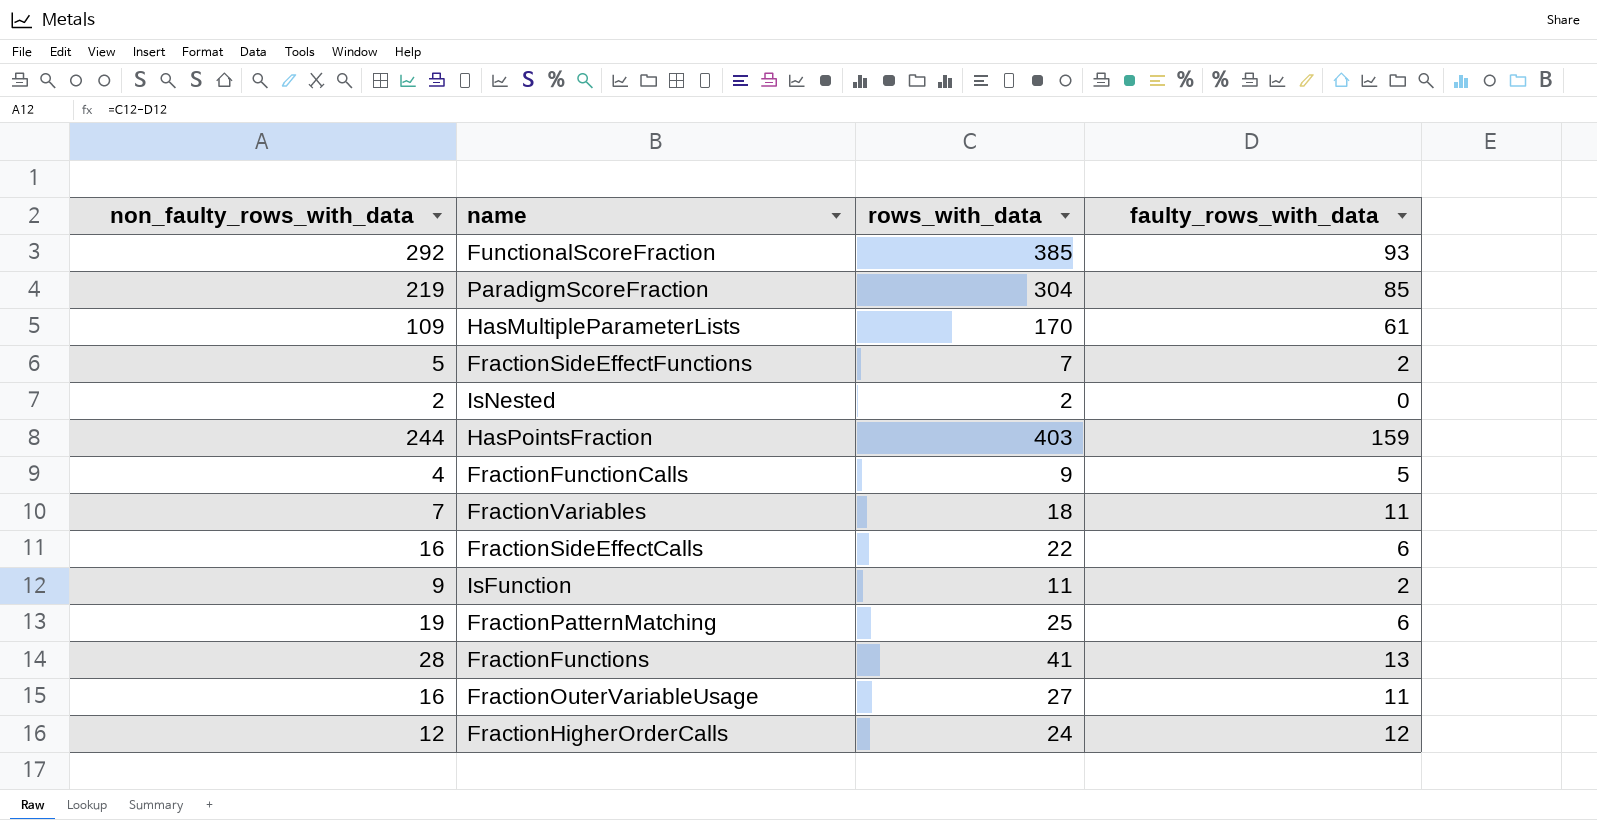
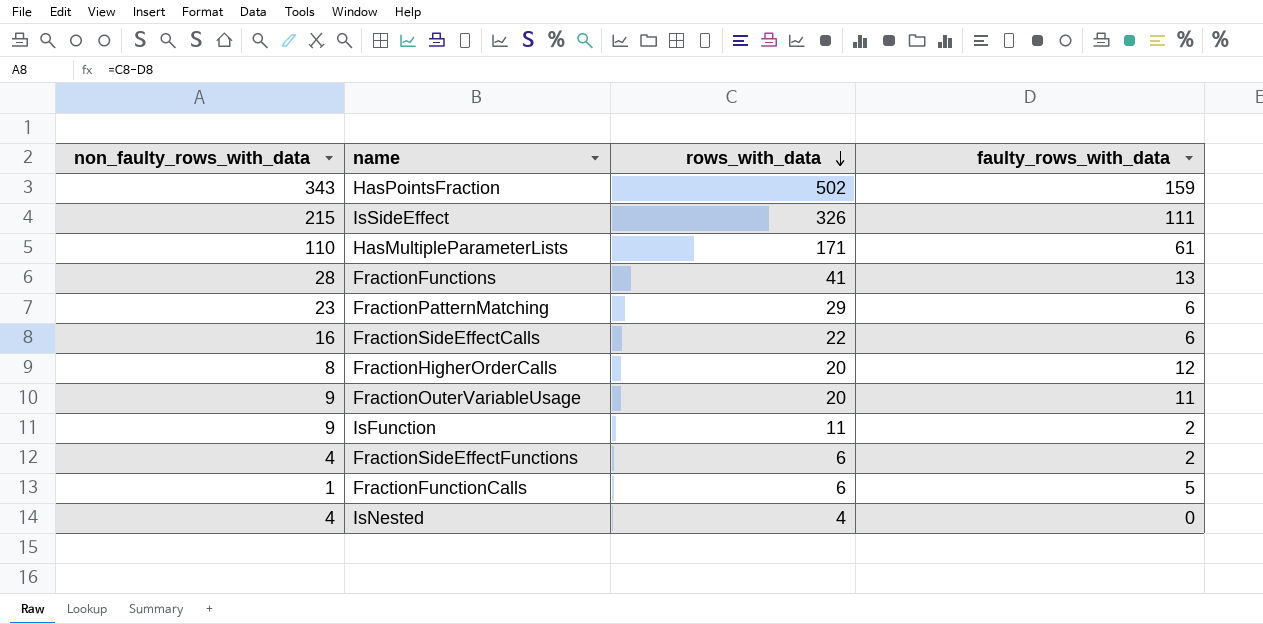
row order: none -> rows_with_data descending
row FunctionalScoreFraction: 292 | 385 | 93 -> none
row ParadigmScoreFraction: 219 | 304 | 85 -> none
row FractionVariables: 7 | 18 | 11 -> none
HasPointsFraction | non_faulty_rows_with_data: 244 -> 343
HasPointsFraction | rows_with_data: 403 -> 502
row IsSideEffect: none -> 215 | 326 | 111
HasMultipleParameterLists | non_faulty_rows_with_data: 109 -> 110
HasMultipleParameterLists | rows_with_data: 170 -> 171
FractionPatternMatching | non_faulty_rows_with_data: 19 -> 23
FractionPatternMatching | rows_with_data: 25 -> 29
FractionHigherOrderCalls | non_faulty_rows_with_data: 12 -> 8
FractionHigherOrderCalls | rows_with_data: 24 -> 20
FractionOuterVariableUsage | non_faulty_rows_with_data: 16 -> 9
FractionOuterVariableUsage | rows_with_data: 27 -> 20
FractionSideEffectFunctions | non_faulty_rows_with_data: 5 -> 4
FractionSideEffectFunctions | rows_with_data: 7 -> 6
FractionFunctionCalls | non_faulty_rows_with_data: 4 -> 1
FractionFunctionCalls | rows_with_data: 9 -> 6
IsNested | non_faulty_rows_with_data: 2 -> 4
IsNested | rows_with_data: 2 -> 4

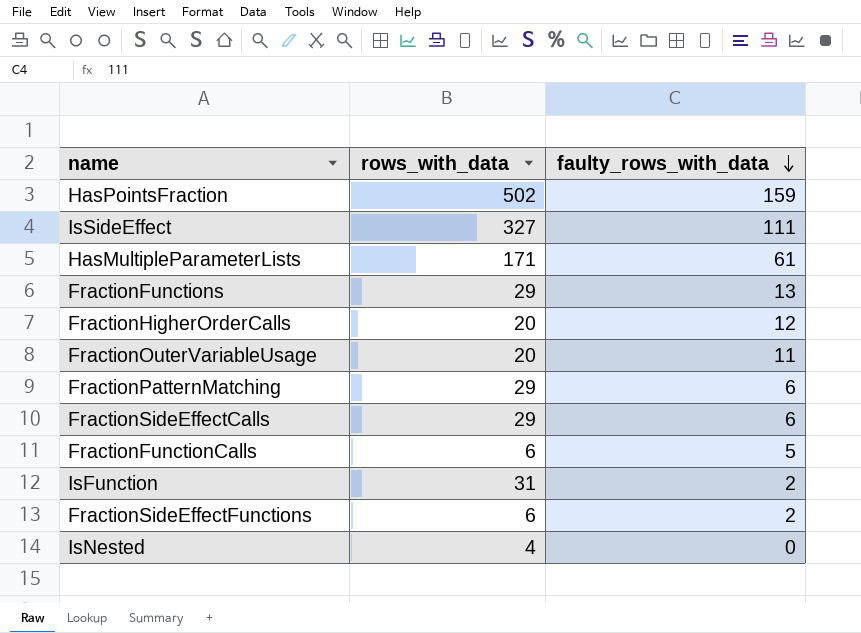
row order: rows_with_data descending -> faulty_rows_with_data descending
column non_faulty_rows_with_data | formula: [rows_with_data] - [faulty_rows_with_data] -> none
IsSideEffect | rows_with_data: 326 -> 327
FractionFunctions | rows_with_data: 41 -> 29
FractionSideEffectCalls | rows_with_data: 22 -> 29
IsFunction | rows_with_data: 11 -> 31

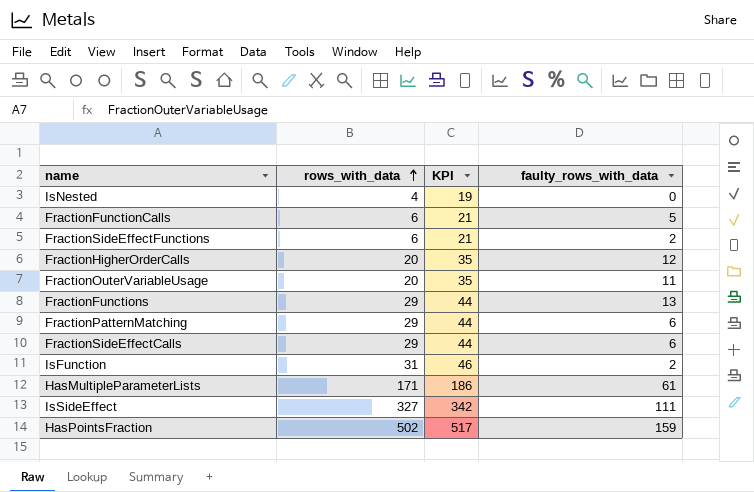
row order: faulty_rows_with_data descending -> rows_with_data ascending
column KPI | formula: none -> [rows_with_data] + 15

